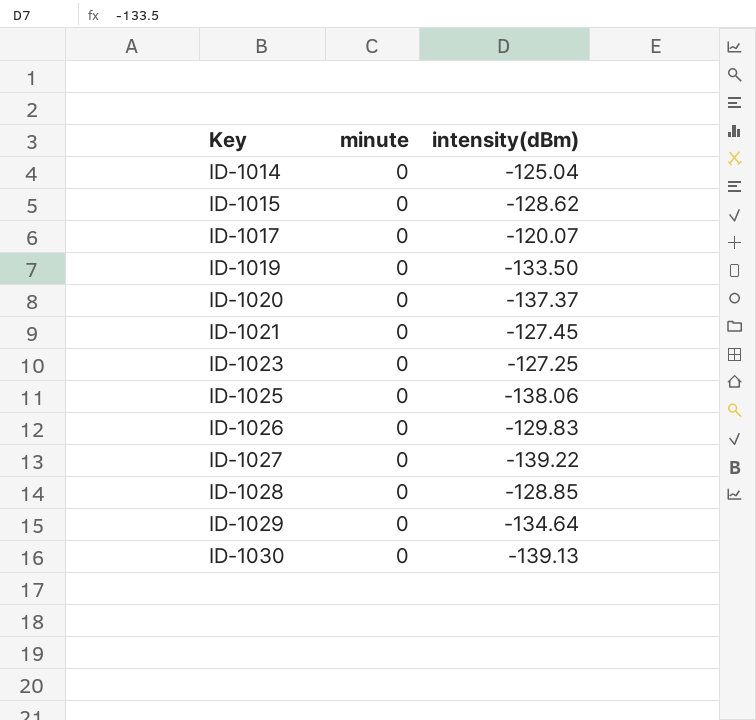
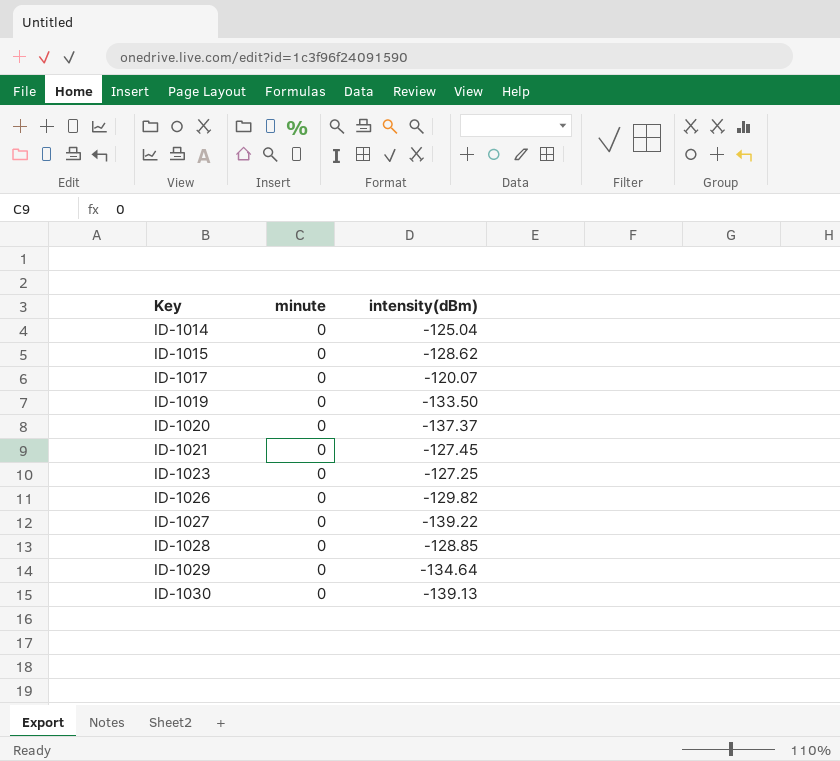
row ID-1025: 0 | -138.06 -> none
ID-1026 | intensity(dBm): -129.83 -> -129.82

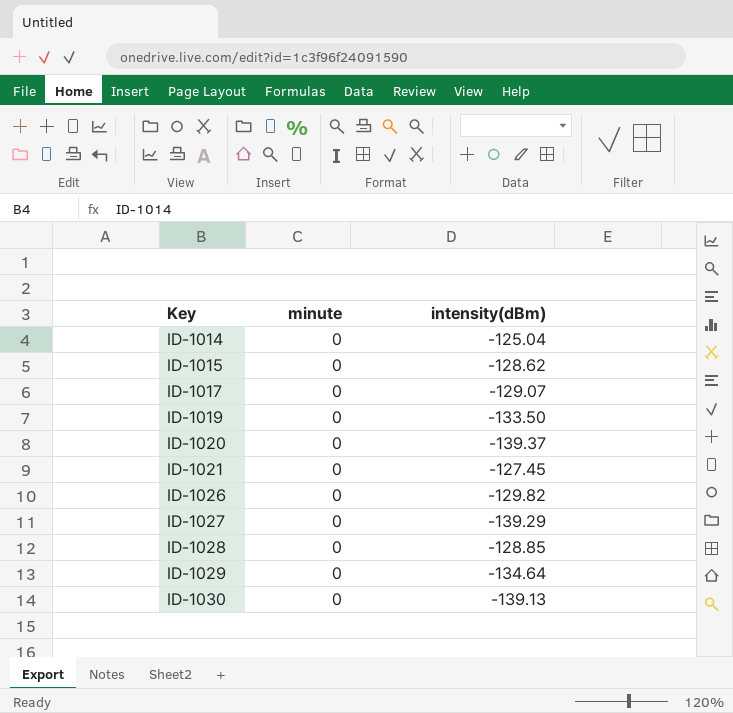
row ID-1023: 0 | -127.25 -> none
ID-1017 | intensity(dBm): -120.07 -> -129.07
ID-1020 | intensity(dBm): -137.37 -> -139.37
ID-1027 | intensity(dBm): -139.22 -> -139.29

